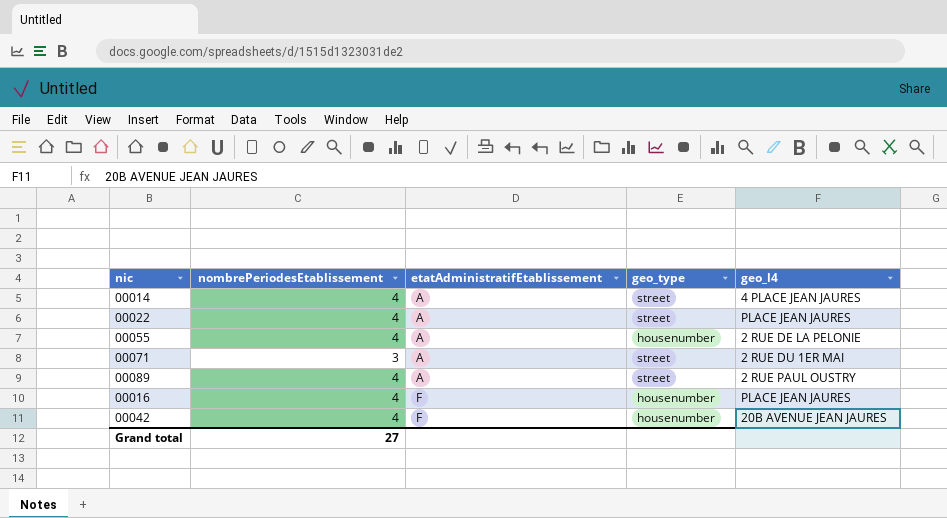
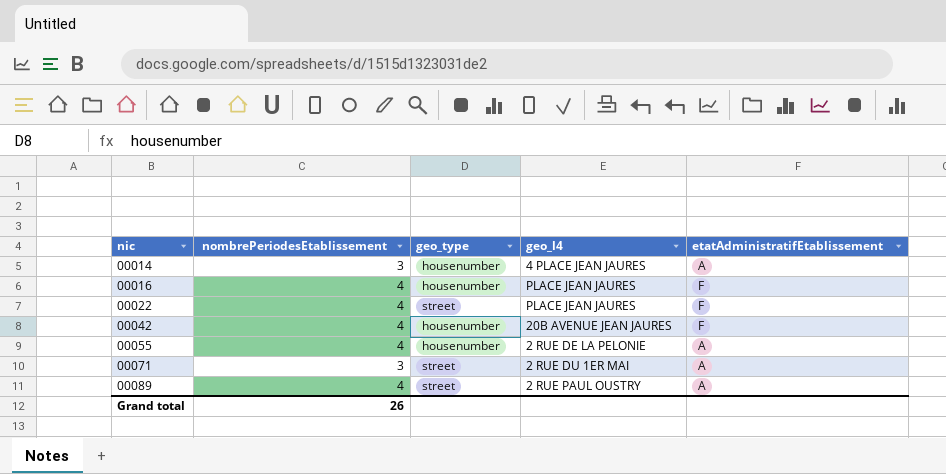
row order: etatAdministratifEtablissement ascending -> nic ascending
column etatAdministratifEtablissement | position: 3 -> 5
00014 | nombrePeriodesEtablissement: 4 -> 3
00014 | geo_type: street -> housenumber
00022 | etatAdministratifEtablissement: A -> F
Grand total | nombrePeriodesEtablissement: 27 -> 26

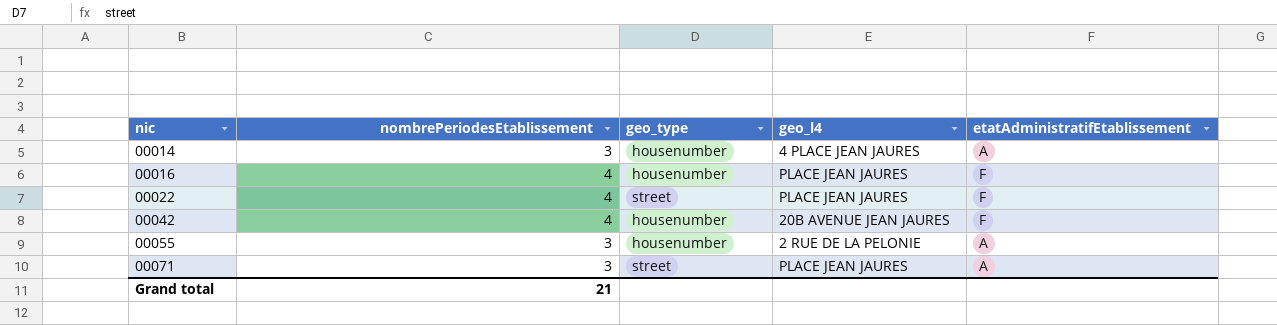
row 00089: 4 | street | 2 RUE PAUL OUSTRY | A -> none
00055 | nombrePeriodesEtablissement: 4 -> 3
00071 | geo_l4: 2 RUE DU 1ER MAI -> PLACE JEAN JAURES
Grand total | nombrePeriodesEtablissement: 26 -> 21

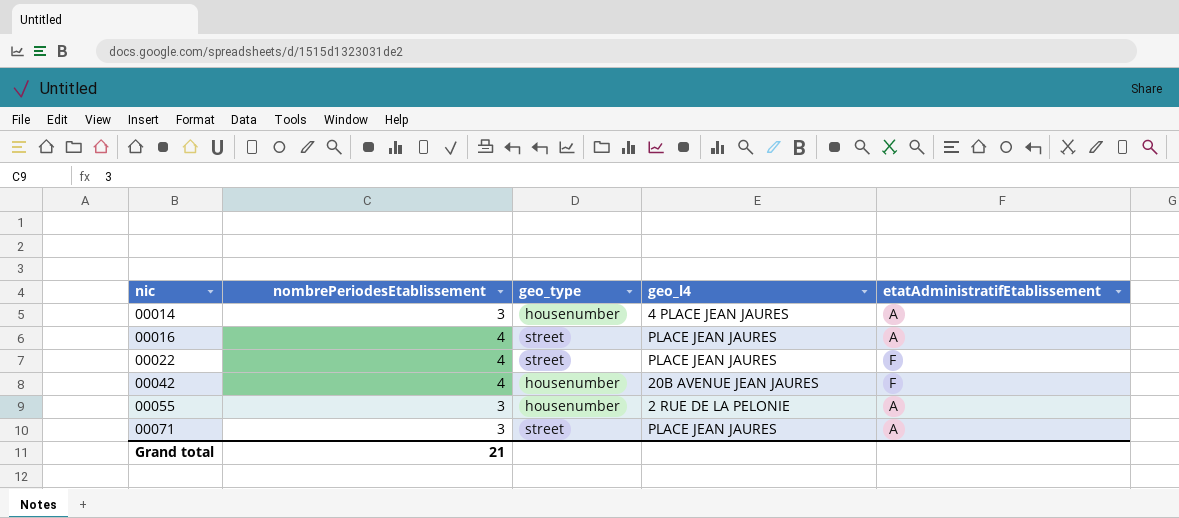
00016 | geo_type: housenumber -> street
00016 | etatAdministratifEtablissement: F -> A

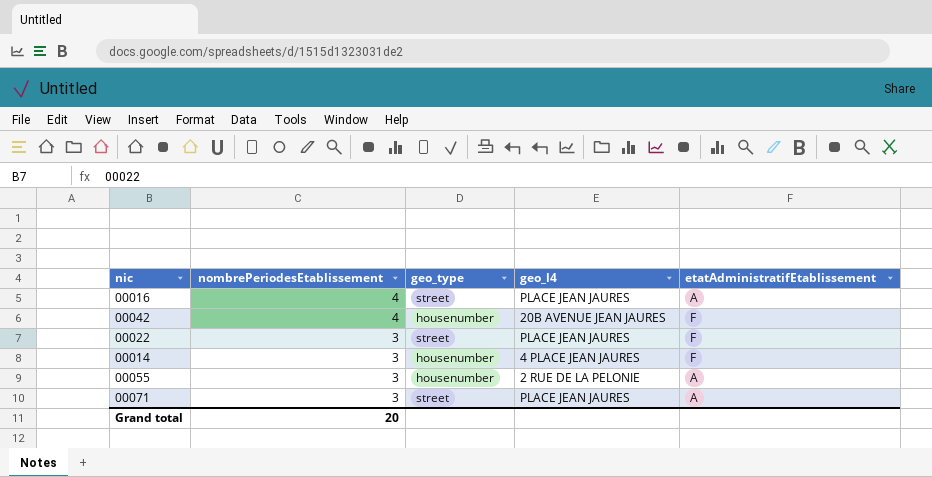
row order: nic ascending -> nombrePeriodesEtablissement descending
00022 | nombrePeriodesEtablissement: 4 -> 3
00014 | etatAdministratifEtablissement: A -> F
Grand total | nombrePeriodesEtablissement: 21 -> 20

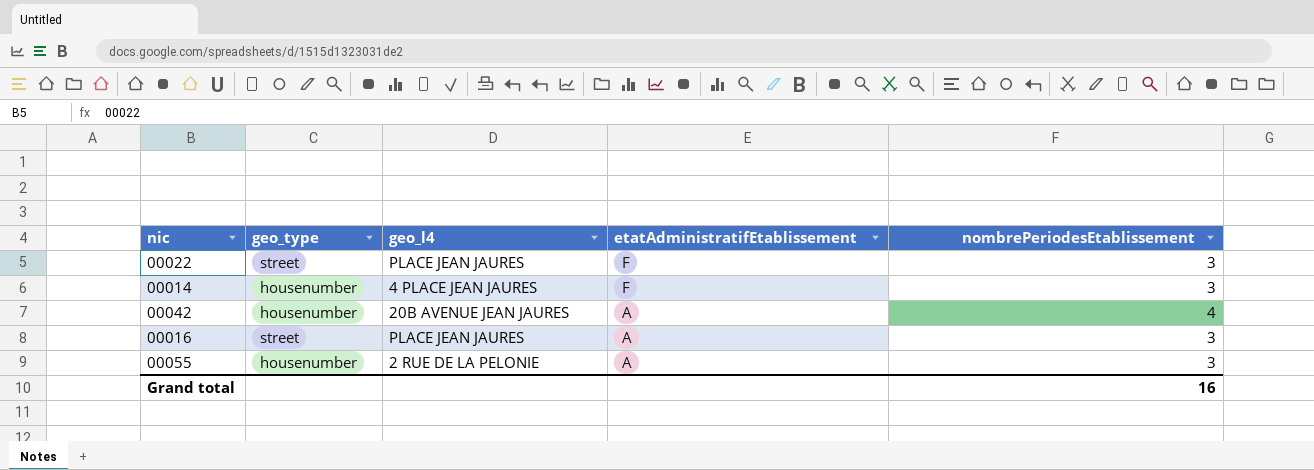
row order: nombrePeriodesEtablissement descending -> etatAdministratifEtablissement descending
column nombrePeriodesEtablissement | position: 2 -> 5
row 00071: 3 | street | PLACE JEAN JAURES | A -> none
00042 | etatAdministratifEtablissement: F -> A
00016 | nombrePeriodesEtablissement: 4 -> 3
Grand total | nombrePeriodesEtablissement: 20 -> 16

